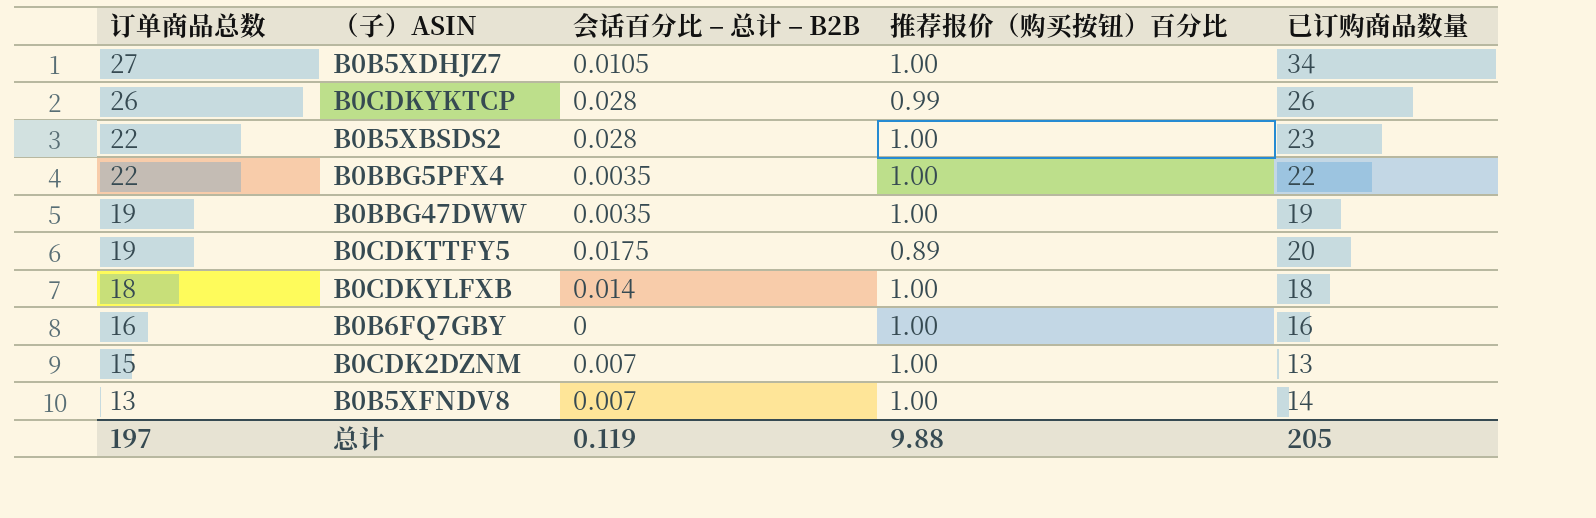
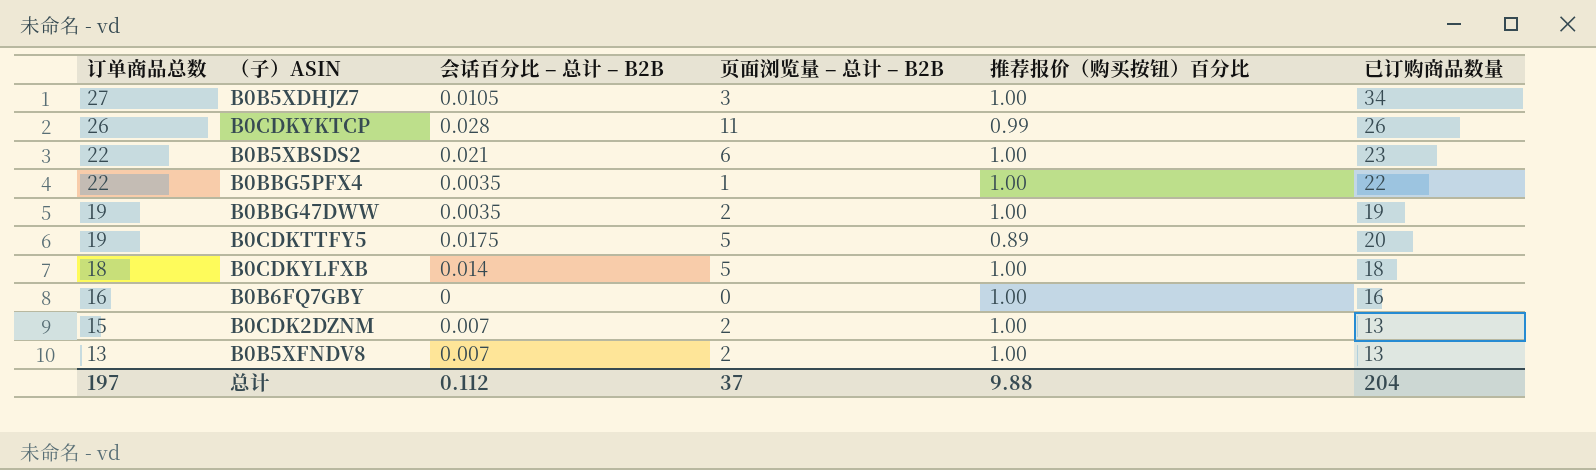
column 页面浏览量 – 总计 – B2B | position: none -> 4
B0B5XBSDS2 | 会话百分比 – 总计 – B2B: 0.028 -> 0.021
B0B5XFNDV8 | 已订购商品数量: 14 -> 13
总计 | 会话百分比 – 总计 – B2B: 0.119 -> 0.112
总计 | 已订购商品数量: 205 -> 204

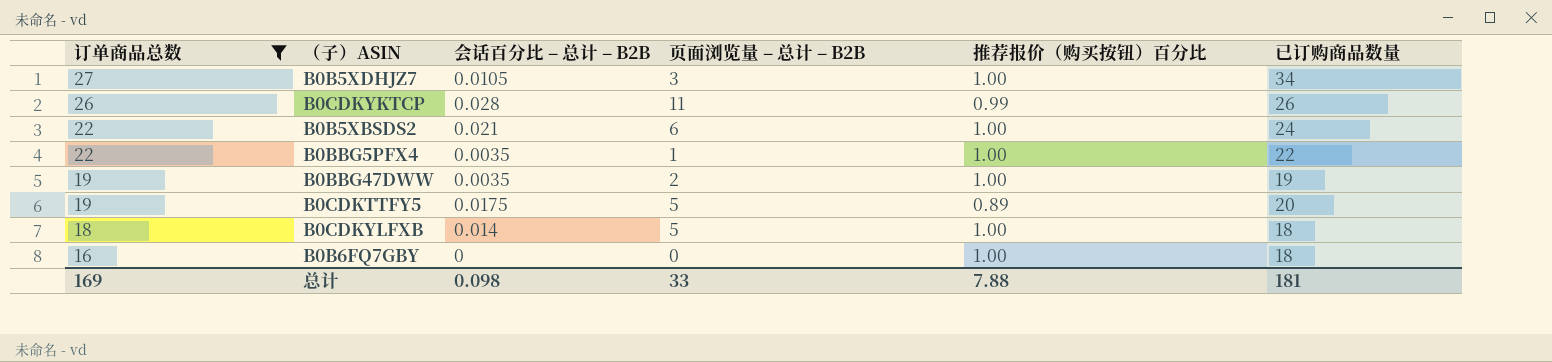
filter: none -> 订单商品总数 >= 16
B0B5XBSDS2 | 已订购商品数量: 23 -> 24
B0B6FQ7GBY | 已订购商品数量: 16 -> 18
总计 | 订单商品总数: 197 -> 169
总计 | 会话百分比 – 总计 – B2B: 0.112 -> 0.098
总计 | 页面浏览量 – 总计 – B2B: 37 -> 33
总计 | 推荐报价（购买按钮）百分比: 9.88 -> 7.88
总计 | 已订购商品数量: 204 -> 181

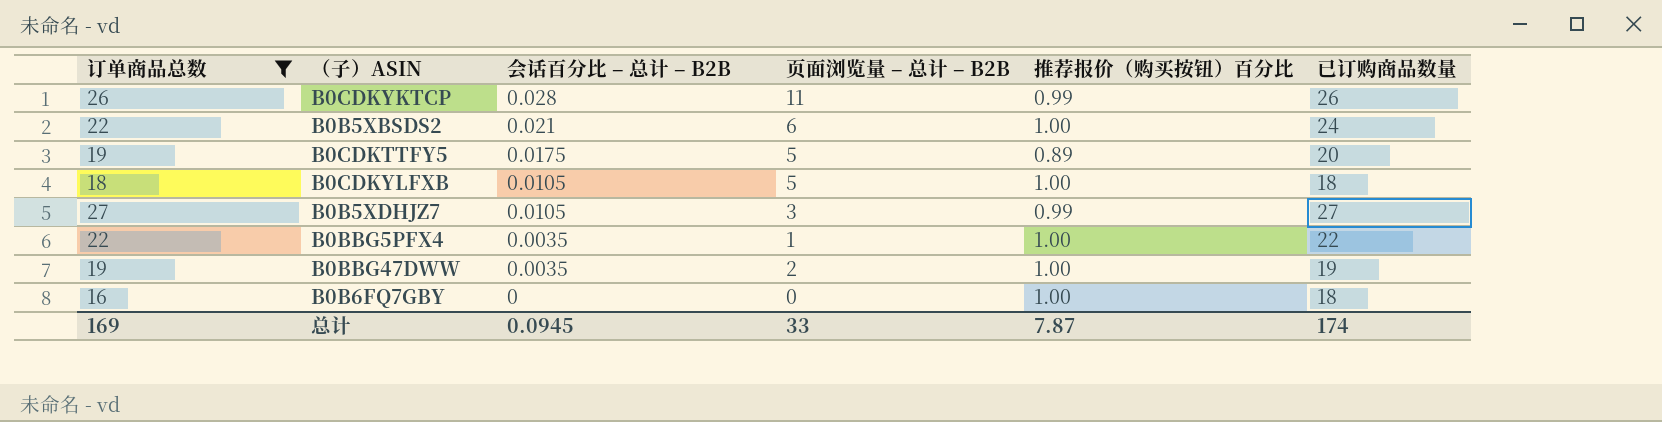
row order: 订单商品总数 descending -> 会话百分比 – 总计 – B2B descending
B0CDKYLFXB | 会话百分比 – 总计 – B2B: 0.014 -> 0.0105
B0B5XDHJZ7 | 推荐报价（购买按钮）百分比: 1.00 -> 0.99
B0B5XDHJZ7 | 已订购商品数量: 34 -> 27
总计 | 会话百分比 – 总计 – B2B: 0.098 -> 0.0945
总计 | 推荐报价（购买按钮）百分比: 7.88 -> 7.87
总计 | 已订购商品数量: 181 -> 174

